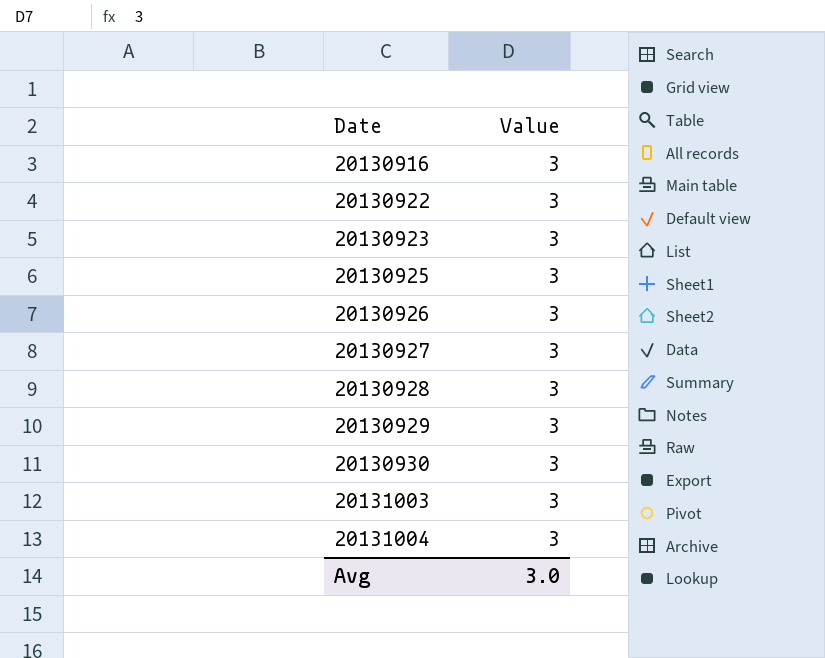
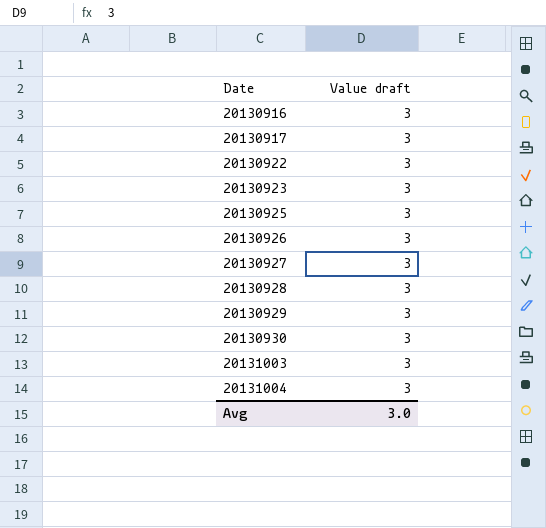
column name: Value -> Value draft
row 20130917: none -> 3

